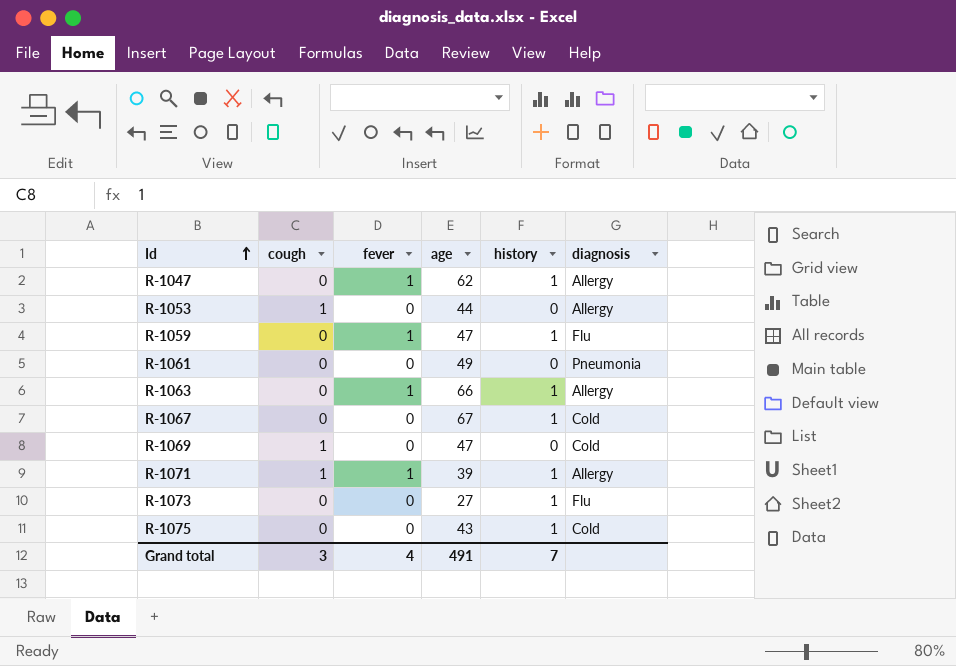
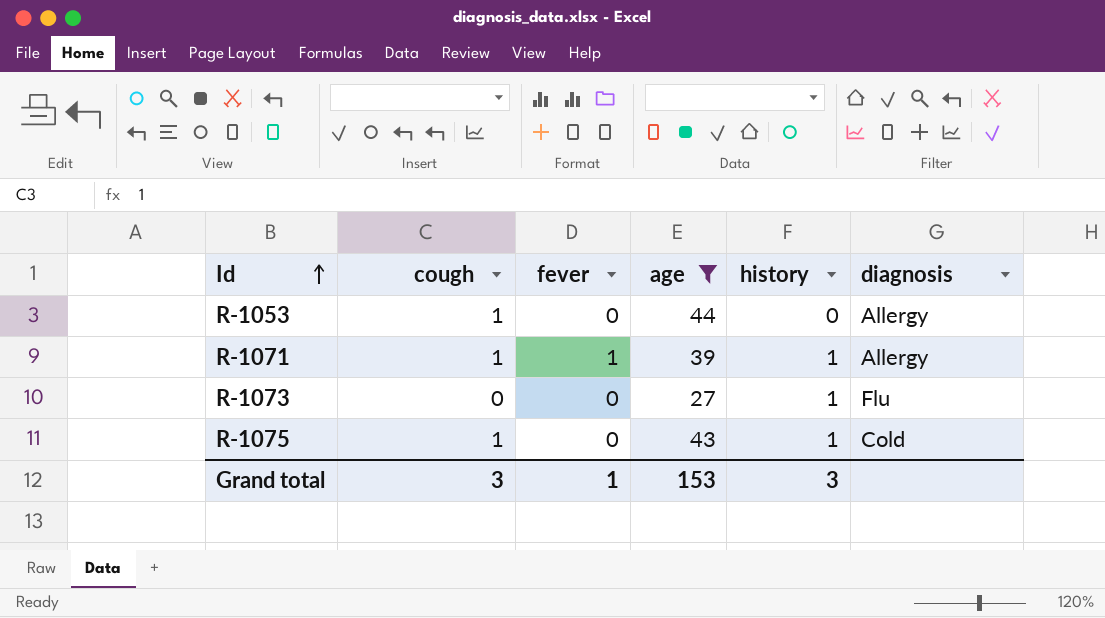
filter: none -> age <= 44
R-1075 | cough: 0 -> 1
Grand total | fever: 4 -> 1
Grand total | age: 491 -> 153
Grand total | history: 7 -> 3

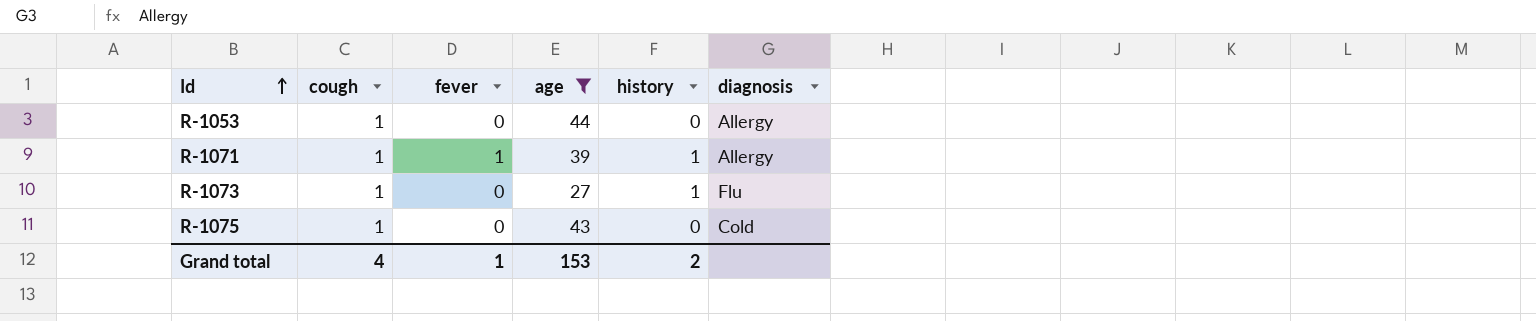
R-1073 | cough: 0 -> 1
R-1075 | history: 1 -> 0
Grand total | cough: 3 -> 4
Grand total | history: 3 -> 2

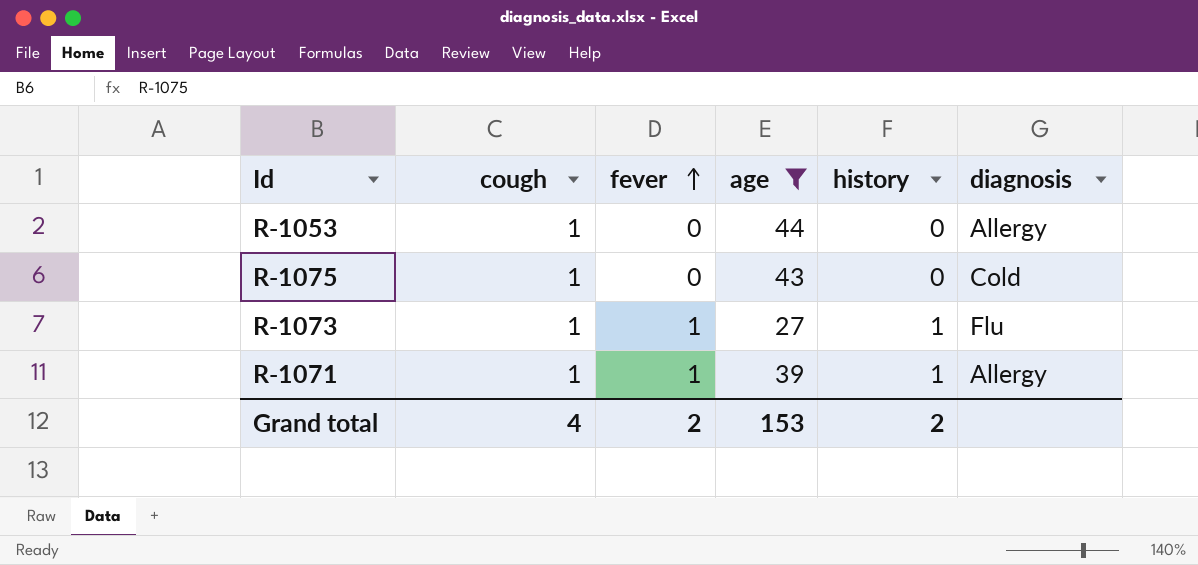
row order: Id ascending -> fever ascending
R-1073 | fever: 0 -> 1
Grand total | fever: 1 -> 2

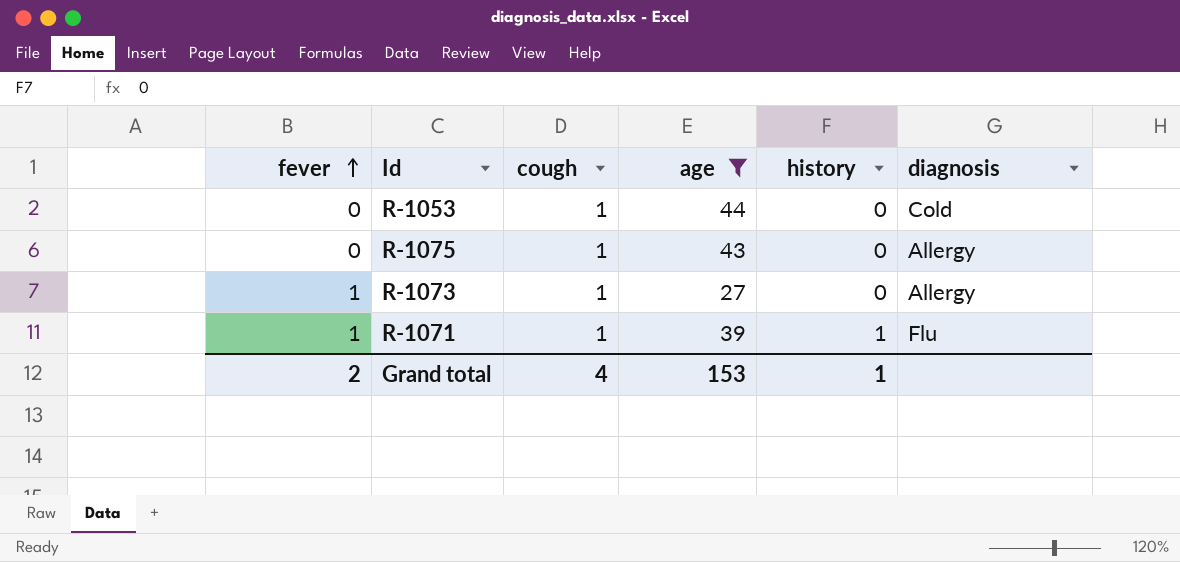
column fever | position: 3 -> 1
R-1053 | diagnosis: Allergy -> Cold
R-1075 | diagnosis: Cold -> Allergy
R-1073 | history: 1 -> 0
R-1073 | diagnosis: Flu -> Allergy
R-1071 | diagnosis: Allergy -> Flu
Grand total | history: 2 -> 1

